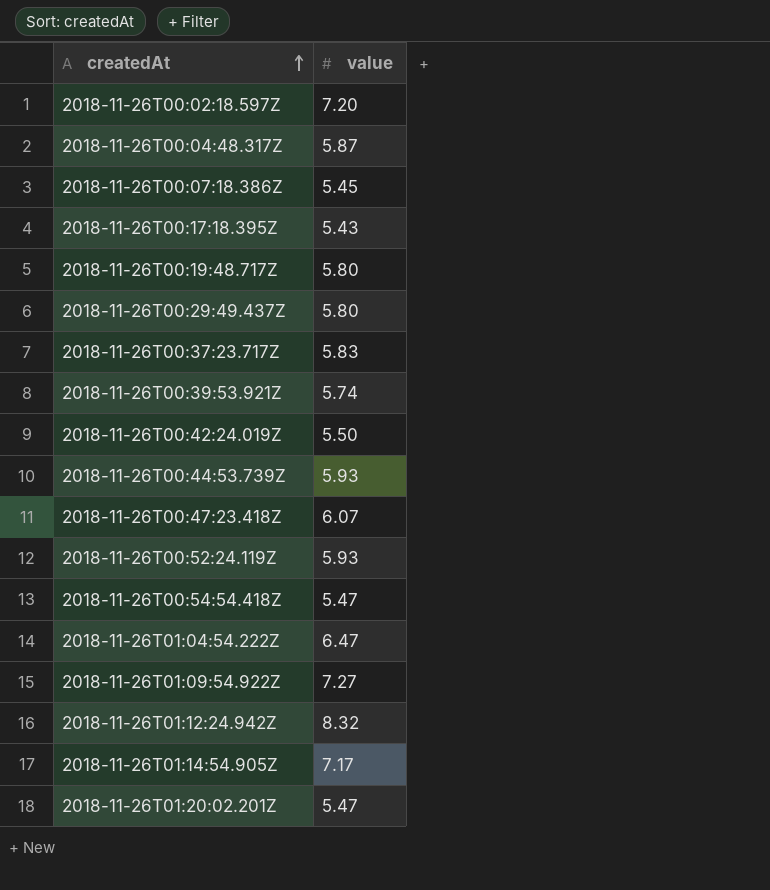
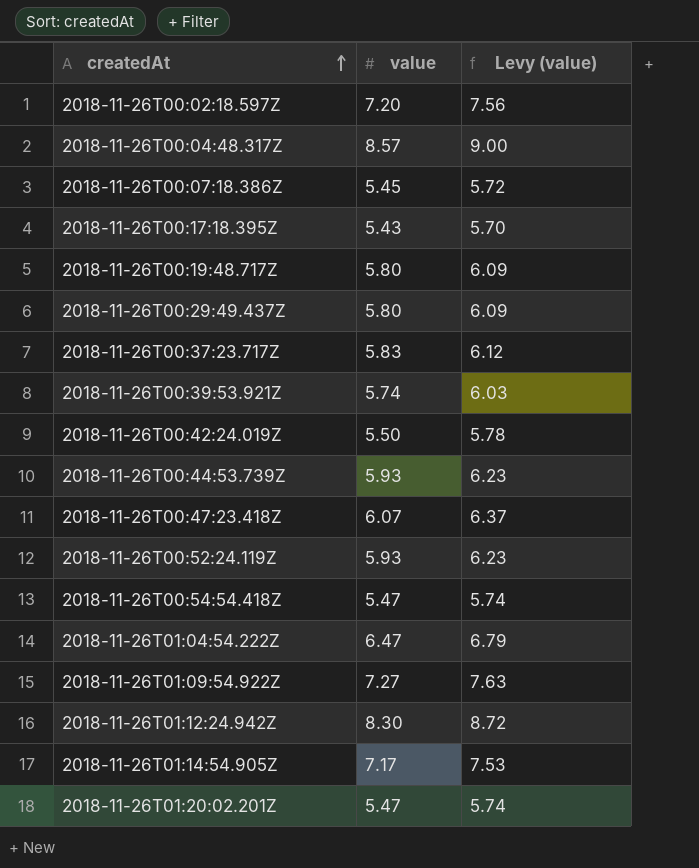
column Levy (value) | formula: none -> [value] * 1.05
2018-11-26T00:04:48.317Z | value: 5.87 -> 8.57
2018-11-26T01:12:24.942Z | value: 8.32 -> 8.30

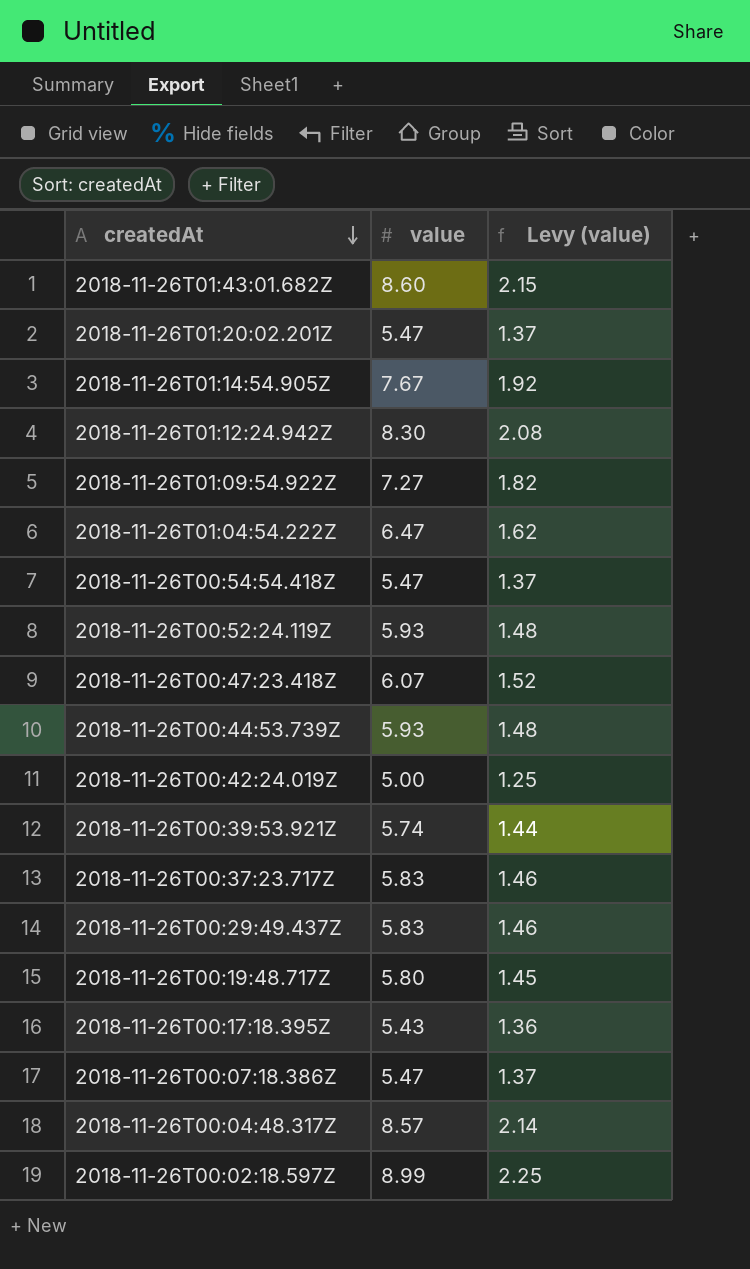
row order: createdAt ascending -> createdAt descending
column Levy (value) | formula: [value] * 1.05 -> [value] * 0.25
row 2018-11-26T01:43:01.682Z: none -> 8.60 | 2.15
2018-11-26T01:14:54.905Z | value: 7.17 -> 7.67
2018-11-26T00:42:24.019Z | value: 5.50 -> 5.00
2018-11-26T00:29:49.437Z | value: 5.80 -> 5.83
2018-11-26T00:07:18.386Z | value: 5.45 -> 5.47
2018-11-26T00:02:18.597Z | value: 7.20 -> 8.99

